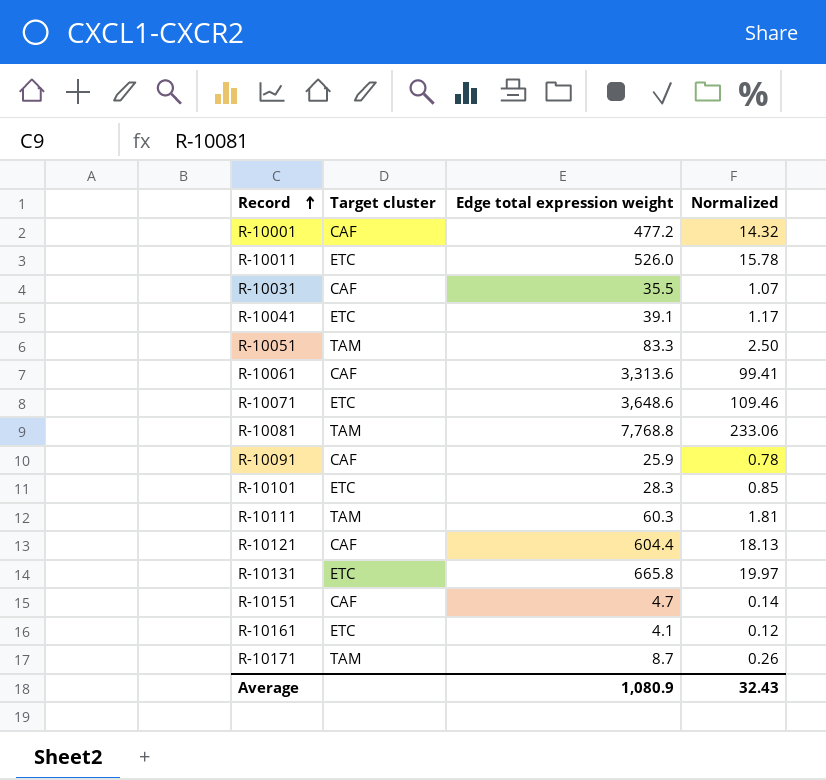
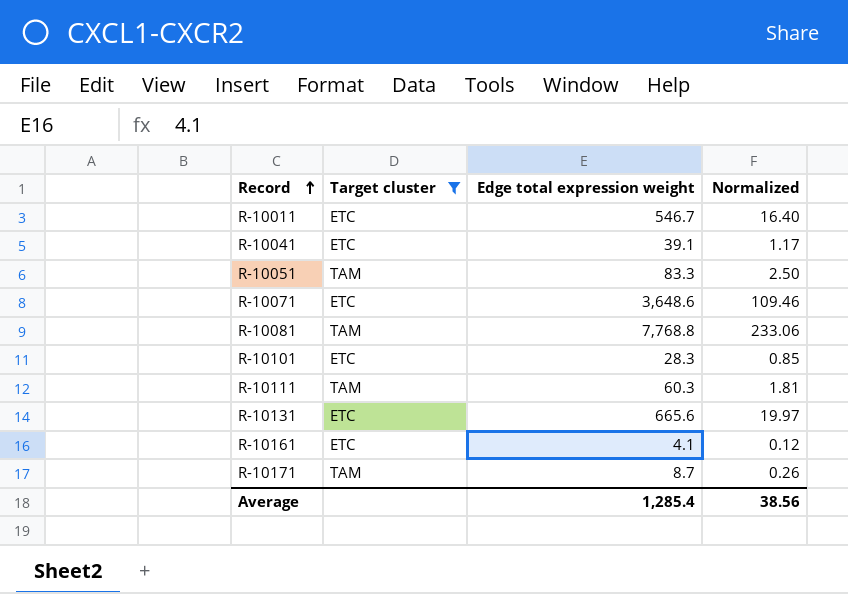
filter: none -> Target cluster != CAF
R-10011 | Edge total expression weight: 526.0 -> 546.7
R-10011 | Normalized: 15.78 -> 16.40
R-10131 | Edge total expression weight: 665.8 -> 665.6
Average | Edge total expression weight: 1,080.9 -> 1,285.4
Average | Normalized: 32.43 -> 38.56

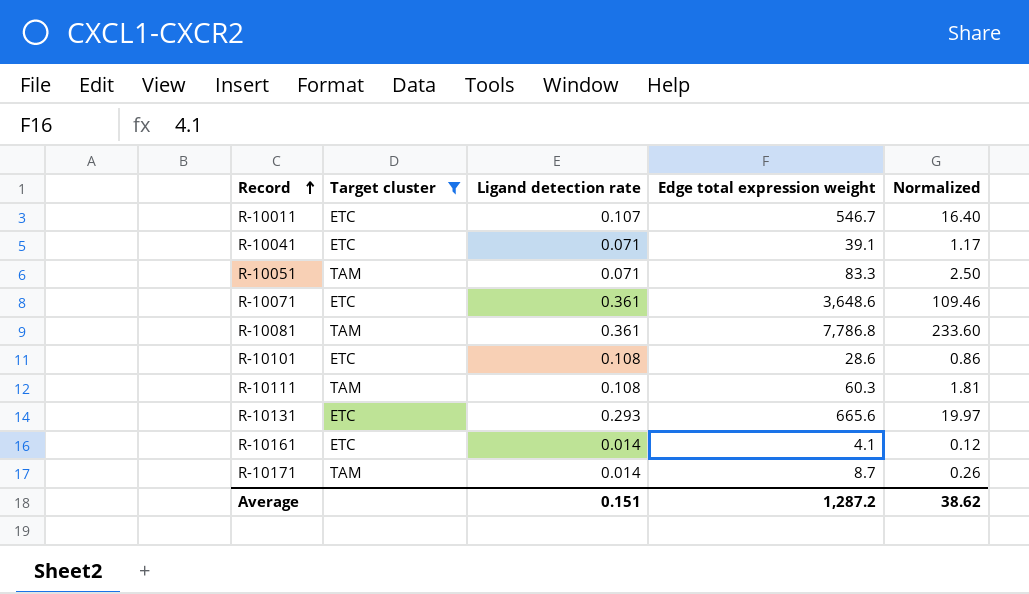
column Ligand detection rate | position: none -> 3
R-10081 | Edge total expression weight: 7,768.8 -> 7,786.8
R-10081 | Normalized: 233.06 -> 233.60
R-10101 | Edge total expression weight: 28.3 -> 28.6
R-10101 | Normalized: 0.85 -> 0.86
Average | Edge total expression weight: 1,285.4 -> 1,287.2
Average | Normalized: 38.56 -> 38.62

